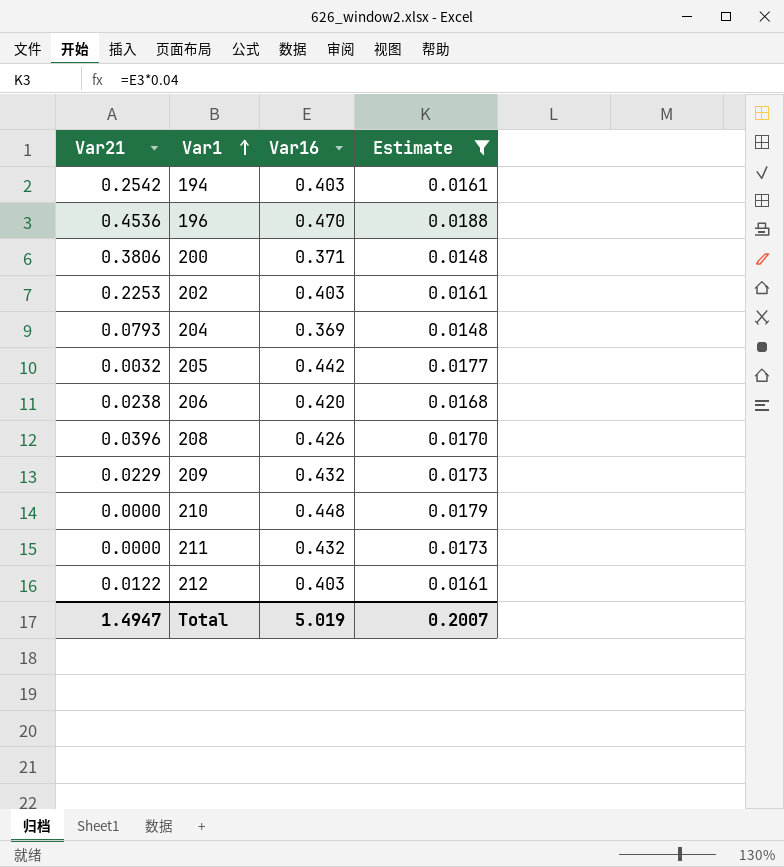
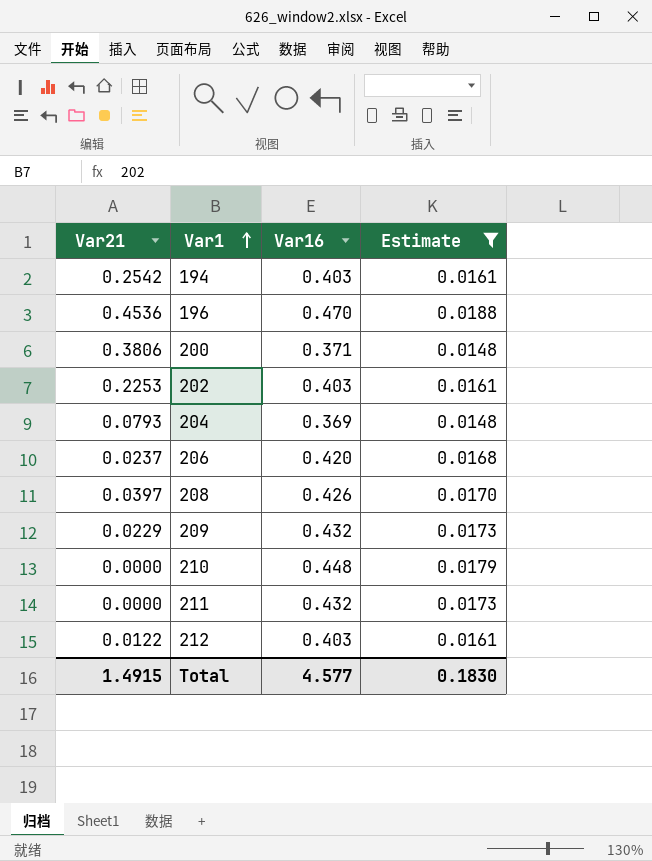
row 205: 0.0032 | 0.442 | 0.0177 -> none
206 | Var21: 0.0238 -> 0.0237
208 | Var21: 0.0396 -> 0.0397
Total | Var21: 1.4947 -> 1.4915
Total | Var16: 5.019 -> 4.577
Total | Estimate: 0.2007 -> 0.1830

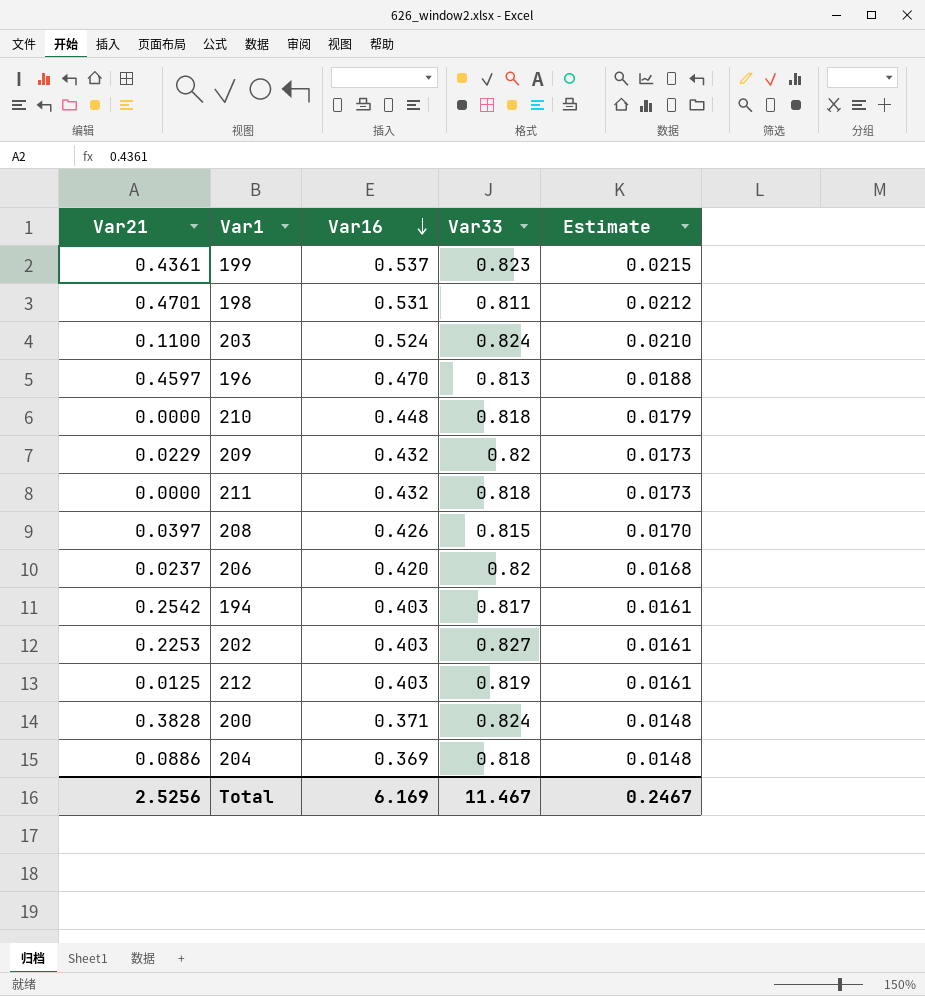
filter: Estimate <= 0.0188 -> none
row order: Var1 ascending -> Var16 descending
column Var33 | position: none -> 4
196 | Var21: 0.4536 -> 0.4597
212 | Var21: 0.0122 -> 0.0125
200 | Var21: 0.3806 -> 0.3828
204 | Var21: 0.0793 -> 0.0886
Total | Var21: 1.4915 -> 2.5256
Total | Var16: 4.577 -> 6.169
Total | Estimate: 0.1830 -> 0.2467

